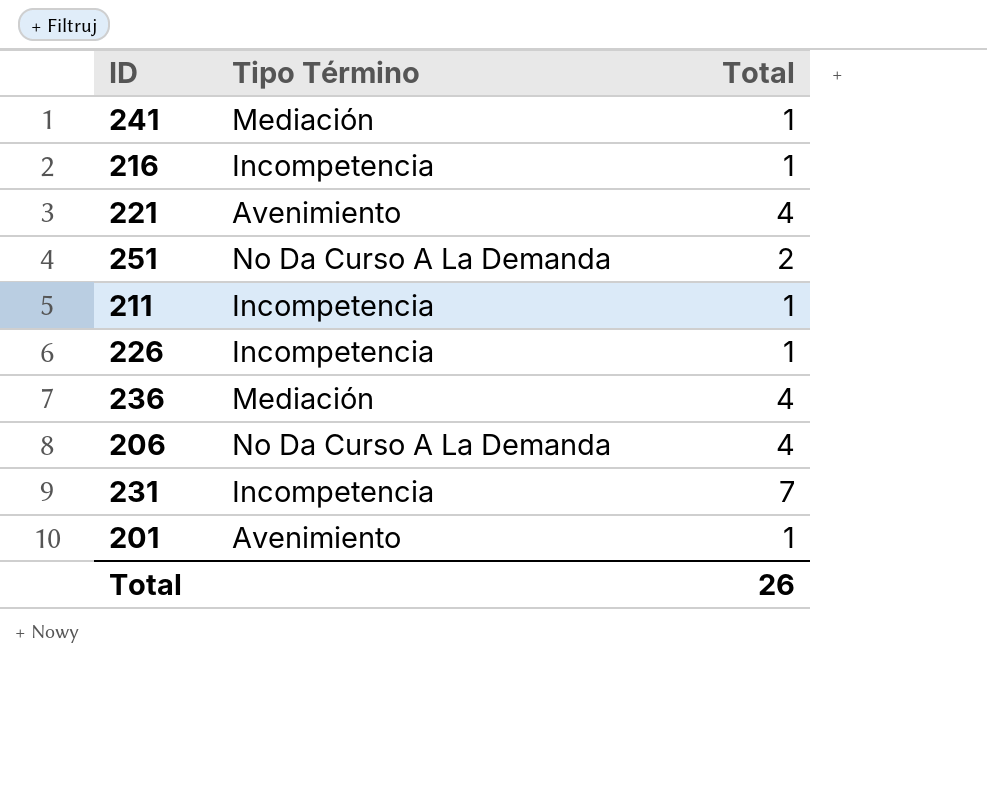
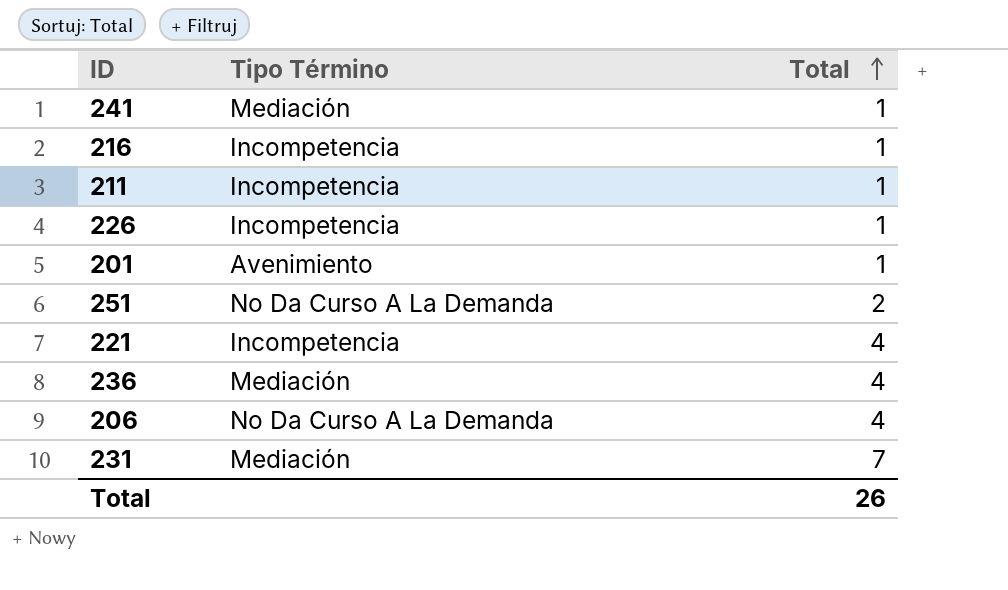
row order: none -> Total ascending
221 | Tipo Término: Avenimiento -> Incompetencia
231 | Tipo Término: Incompetencia -> Mediación

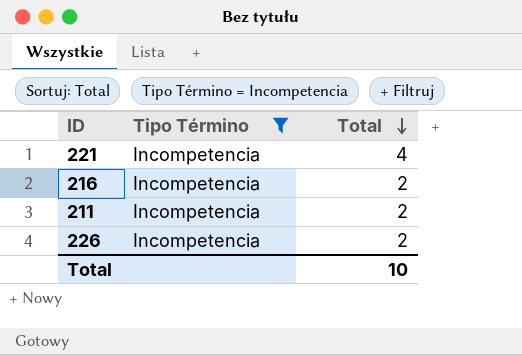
filter: none -> Tipo Término = Incompetencia
row order: Total ascending -> Total descending
216 | Total: 1 -> 2
211 | Total: 1 -> 2
226 | Total: 1 -> 2
Total | Total: 26 -> 10

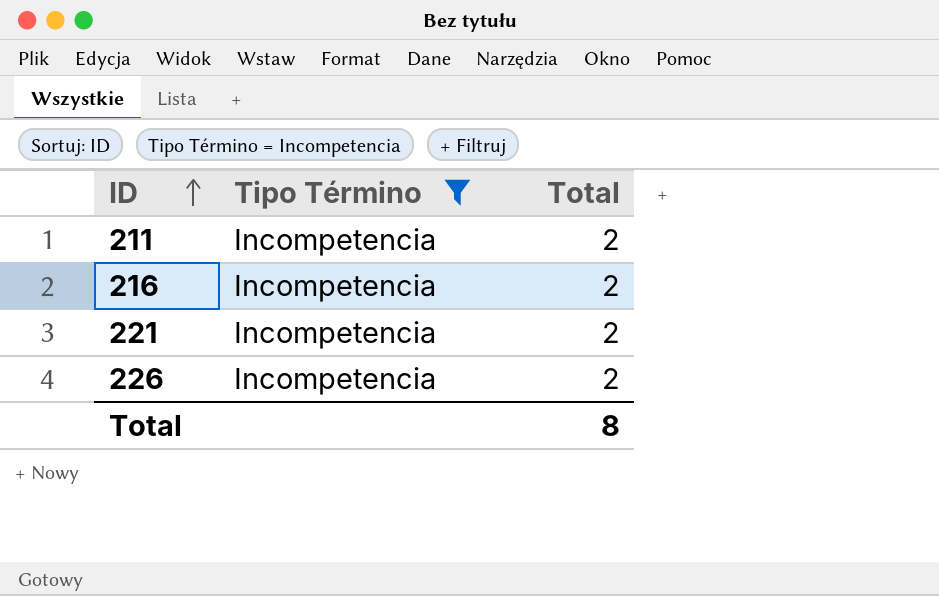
row order: Total descending -> ID ascending
221 | Total: 4 -> 2
Total | Total: 10 -> 8

